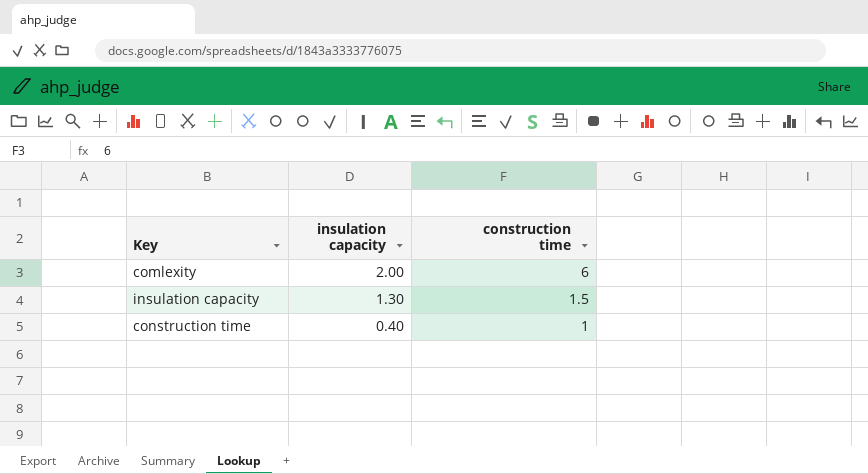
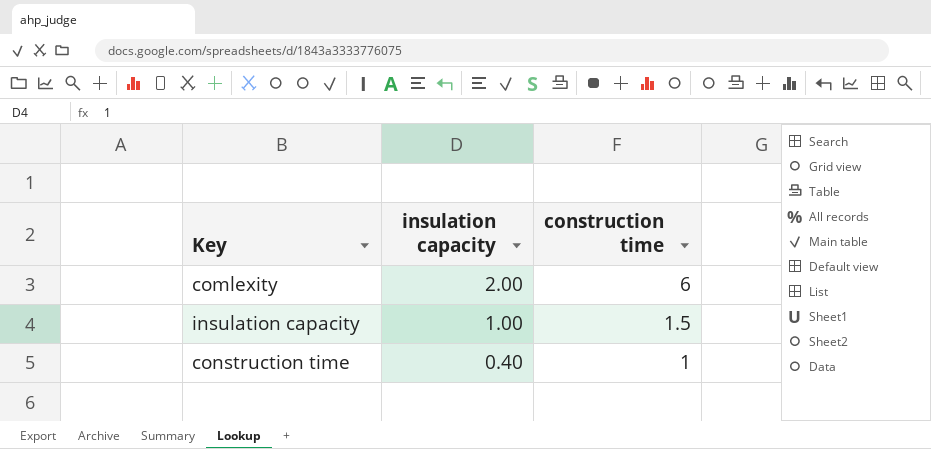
insulation capacity | insulation capacity: 1.30 -> 1.00

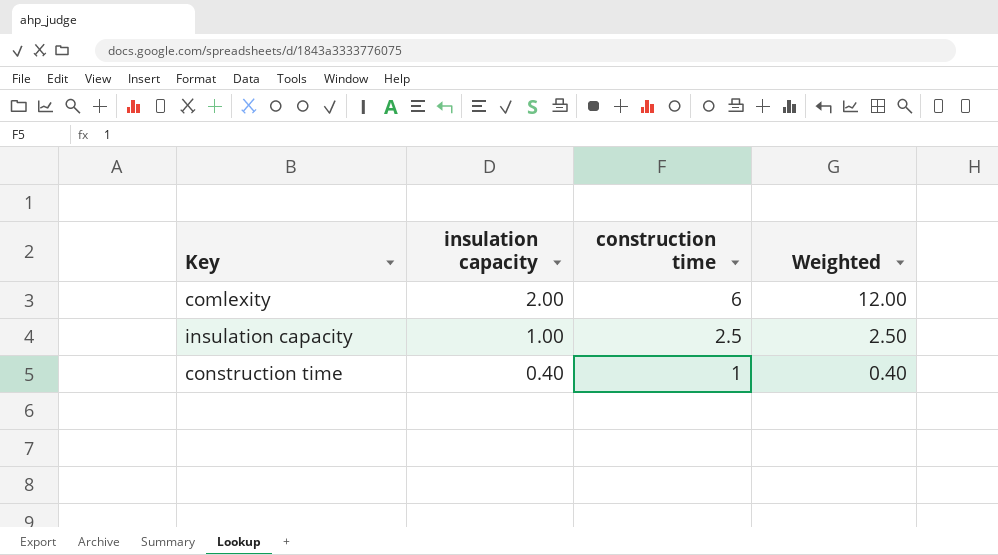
column Weighted | formula: none -> [insulation capacity] * [construction time]
insulation capacity | construction time: 1.5 -> 2.5

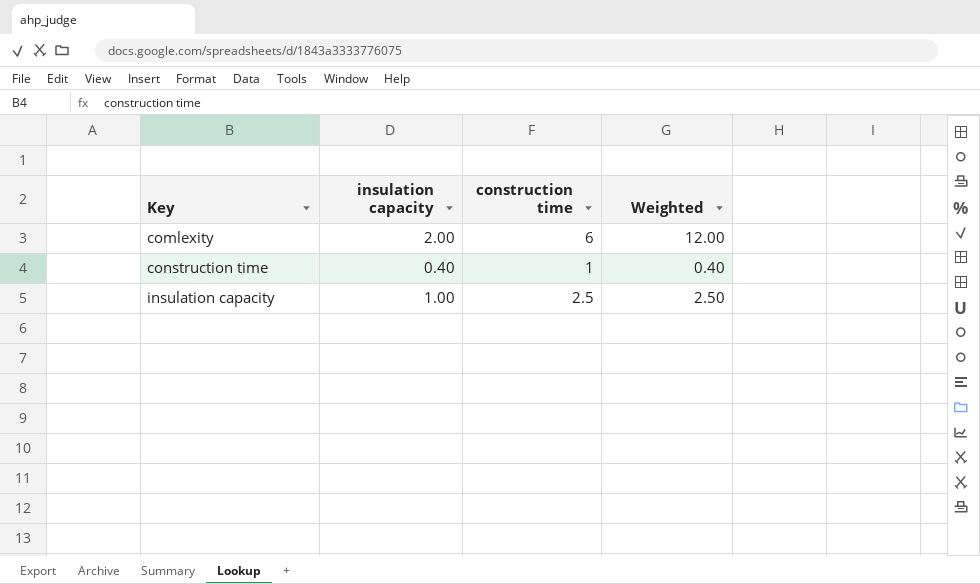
row order: insulation capacity descending -> Key ascending

